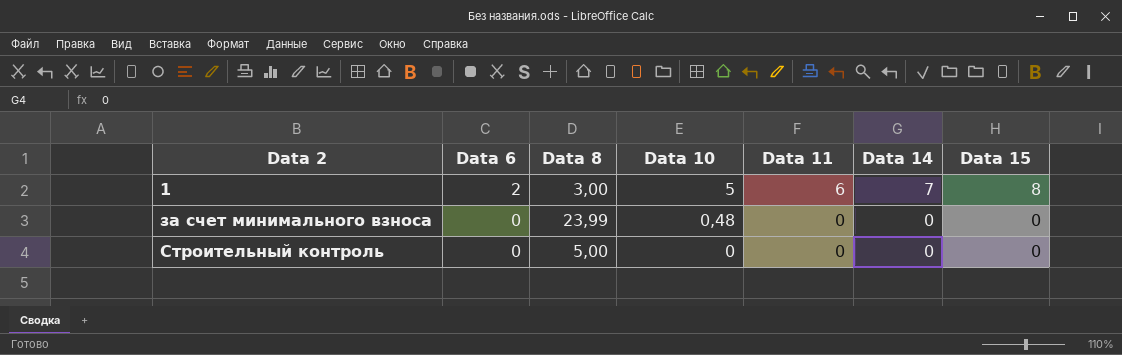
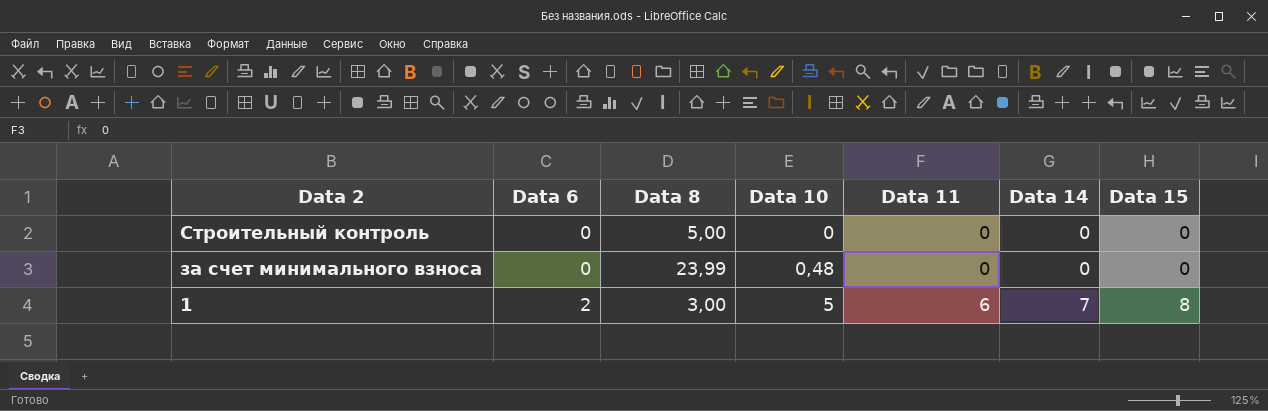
row order: Data 2 ascending -> Data 2 descending

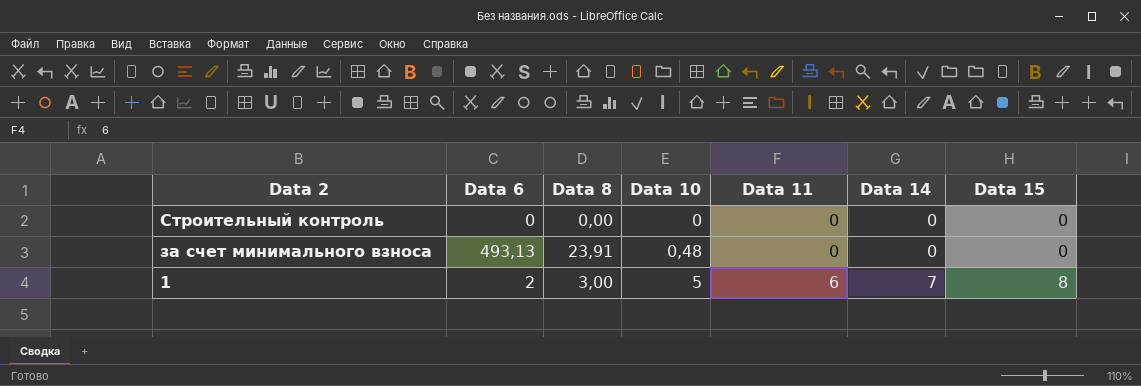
Строительный контроль | Data 8: 5,00 -> 0,00
за счет минимального взноса | Data 6: 0 -> 493,13
за счет минимального взноса | Data 8: 23,99 -> 23,91

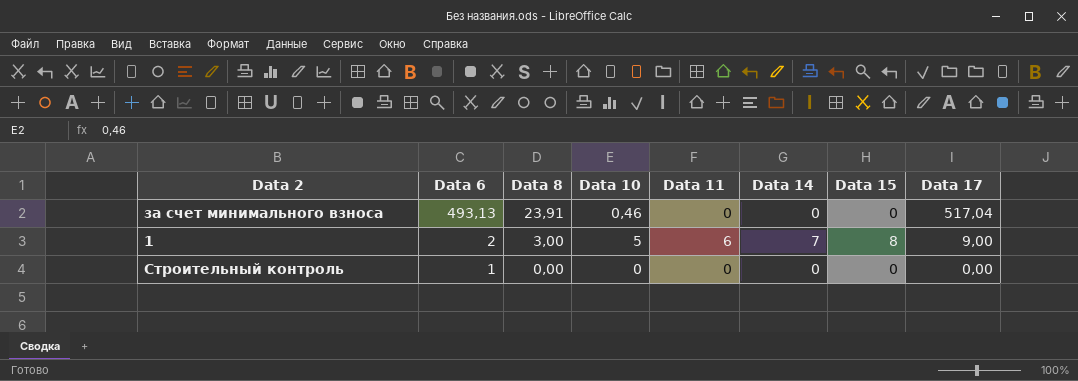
row order: Data 2 descending -> Data 6 descending
column Data 17 | position: none -> 8
за счет минимального взноса | Data 10: 0,48 -> 0,46
Строительный контроль | Data 6: 0 -> 1

